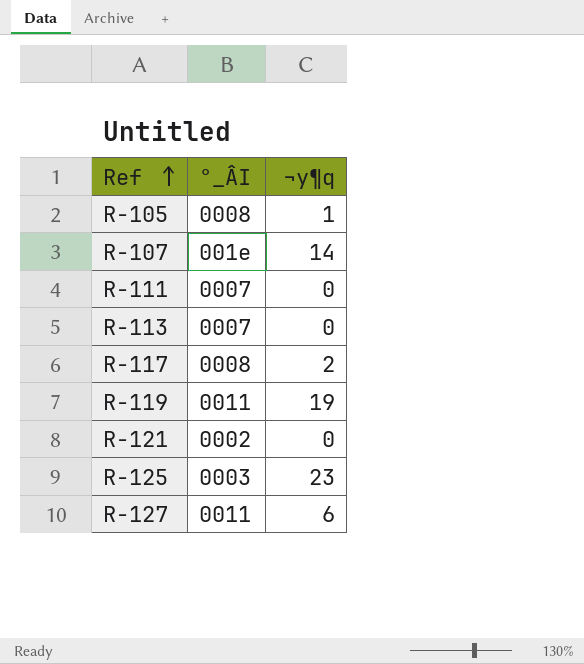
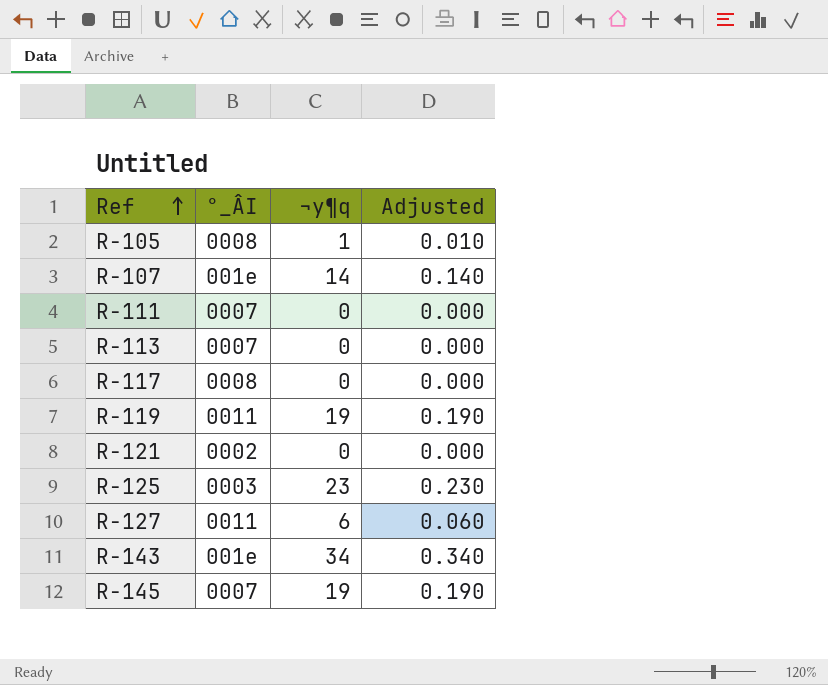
column Adjusted | formula: none -> [¬y¶q] * 0.01
R-117 | ¬y¶q: 2 -> 0
row R-143: none -> 001e | 34 | 0.340
row R-145: none -> 0007 | 19 | 0.190

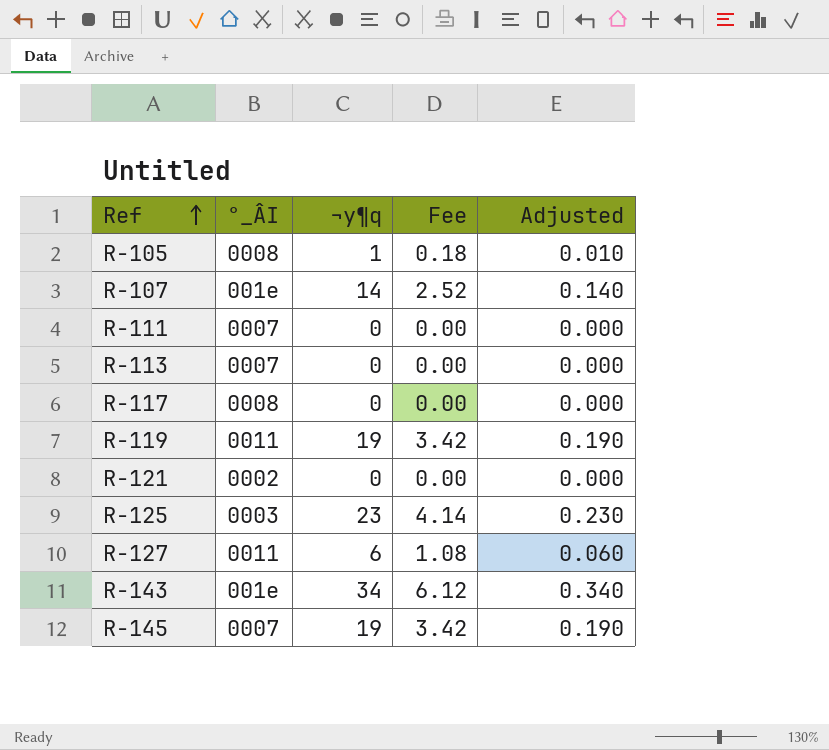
column Fee | formula: none -> [¬y¶q] * 0.18

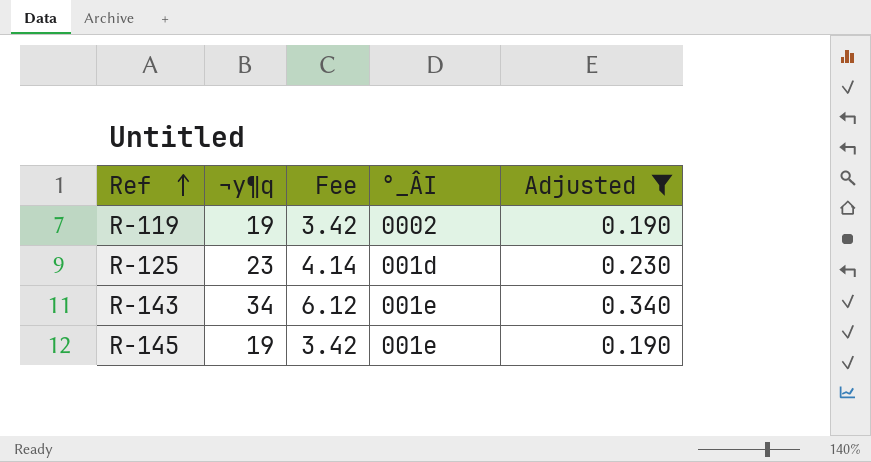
filter: none -> Adjusted >= 0.190
column °_ÂI | position: 2 -> 4
R-119 | °_ÂI: 0011 -> 0002
R-125 | °_ÂI: 0003 -> 001d
R-145 | °_ÂI: 0007 -> 001e

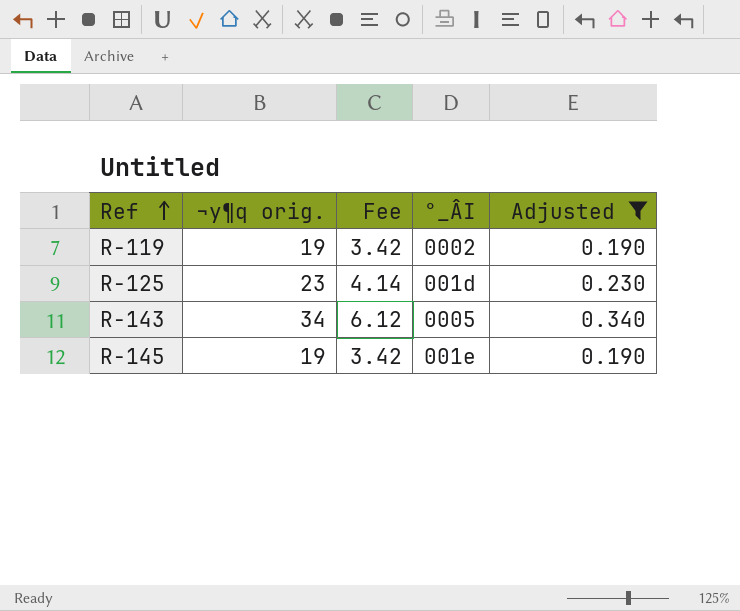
column name: ¬y¶q -> ¬y¶q orig.
R-143 | °_ÂI: 001e -> 0005

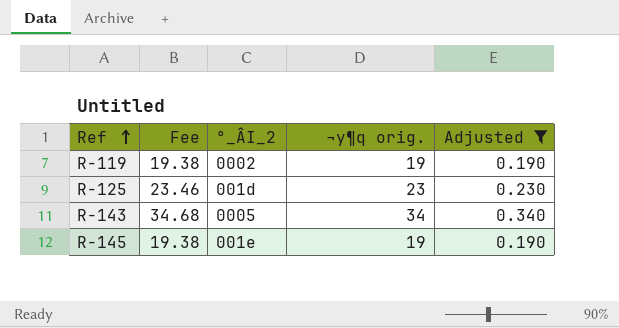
column Fee | formula: [¬y¶q orig.] * 0.18 -> [¬y¶q orig.] * 1.02
column name: °_ÂI -> °_ÂI_2
column ¬y¶q orig. | position: 2 -> 4

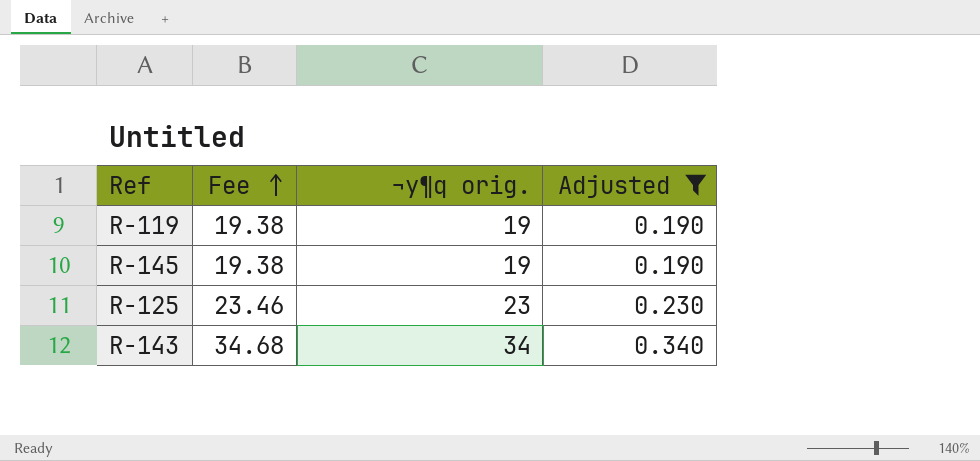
row order: Ref ascending -> Fee ascending
column °_ÂI_2 | position: 3 -> none

